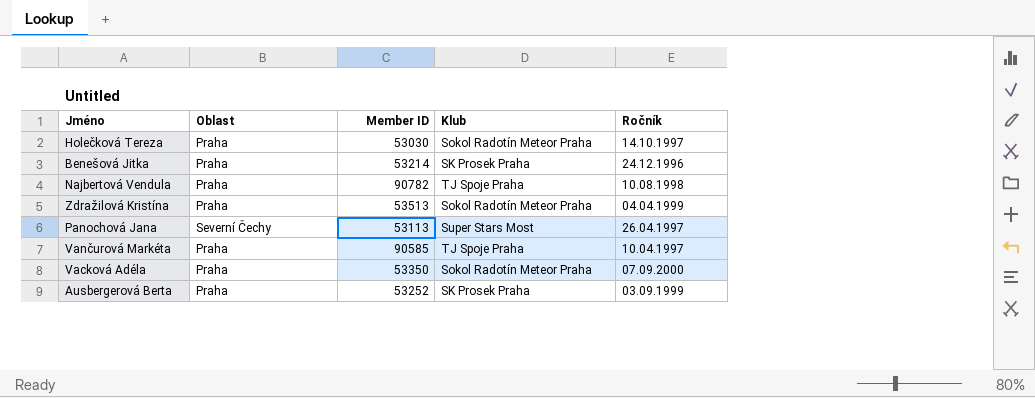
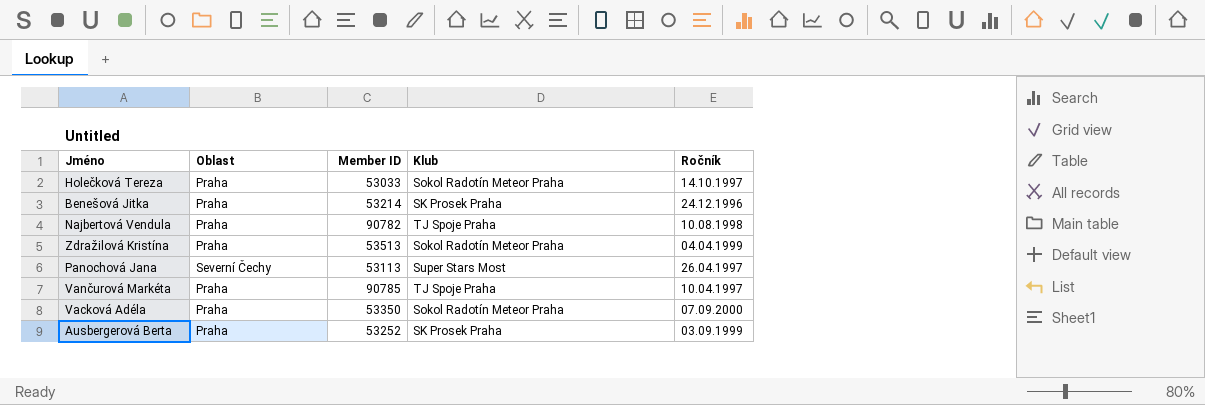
Holečková Tereza | Member ID: 53030 -> 53033
Vančurová Markéta | Member ID: 90585 -> 90785

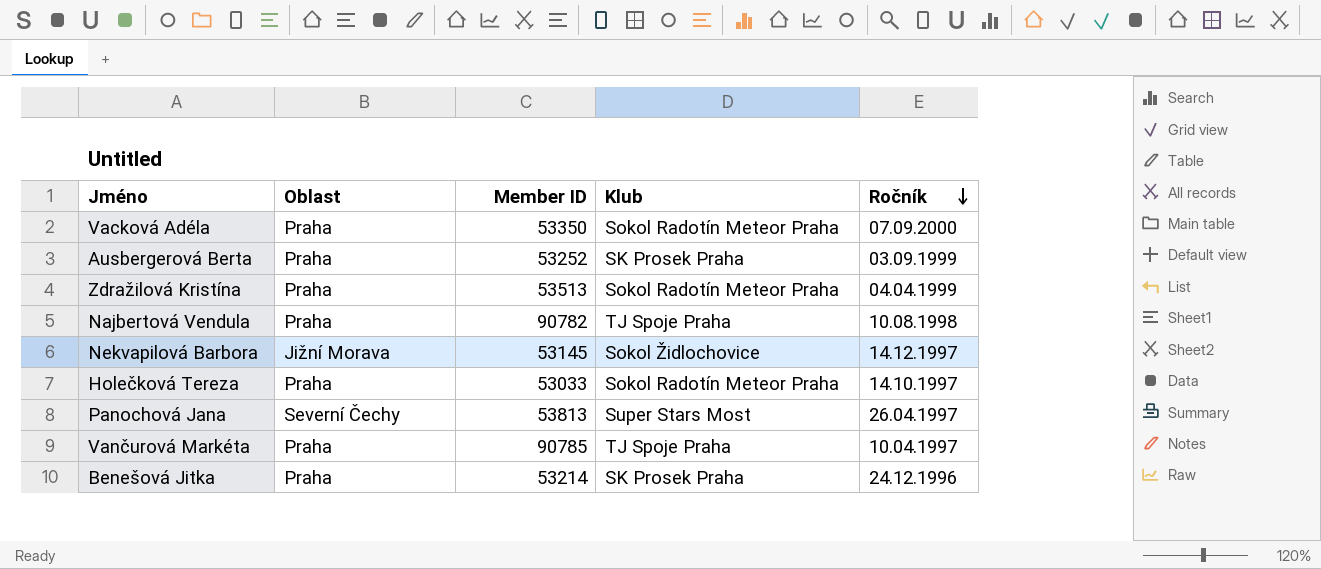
row order: none -> Ročník descending
row Nekvapilová Barbora: none -> Jižní Morava | 53145 | Sokol Židlochovice | 14.12.1997
Panochová Jana | Member ID: 53113 -> 53813

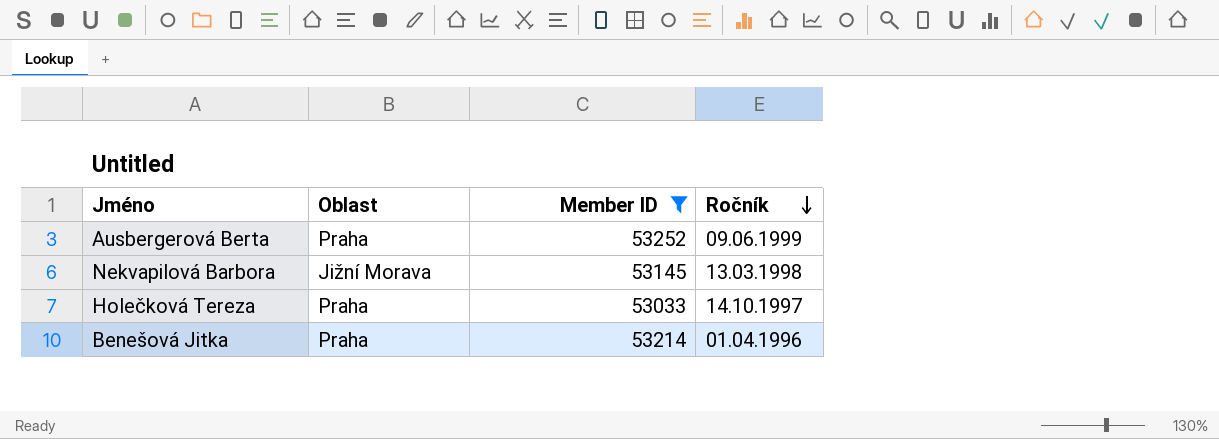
filter: none -> Member ID <= 53252
column Klub | position: 4 -> none
Ausbergerová Berta | Ročník: 03.09.1999 -> 09.06.1999
Nekvapilová Barbora | Ročník: 14.12.1997 -> 13.03.1998
Benešová Jitka | Ročník: 24.12.1996 -> 01.04.1996

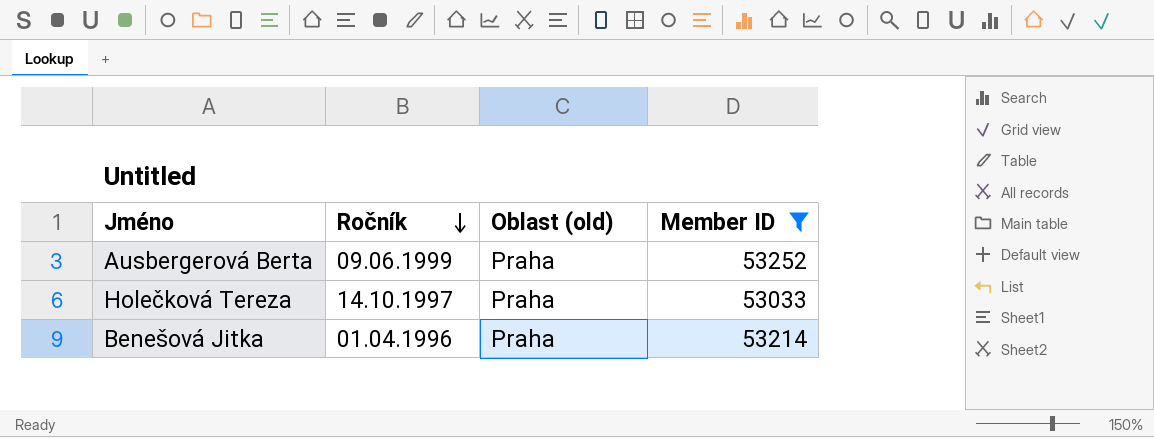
column Ročník | position: 4 -> 2
column name: Oblast -> Oblast (old)
row Nekvapilová Barbora: Jižní Morava | 53145 | 13.03.1998 -> none

